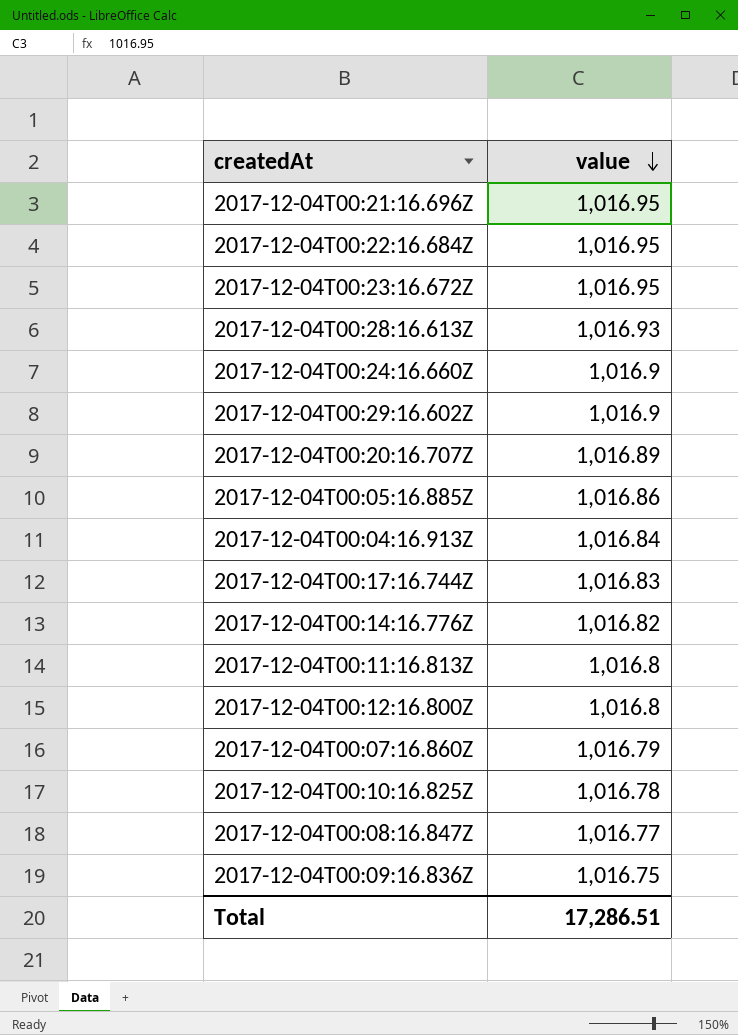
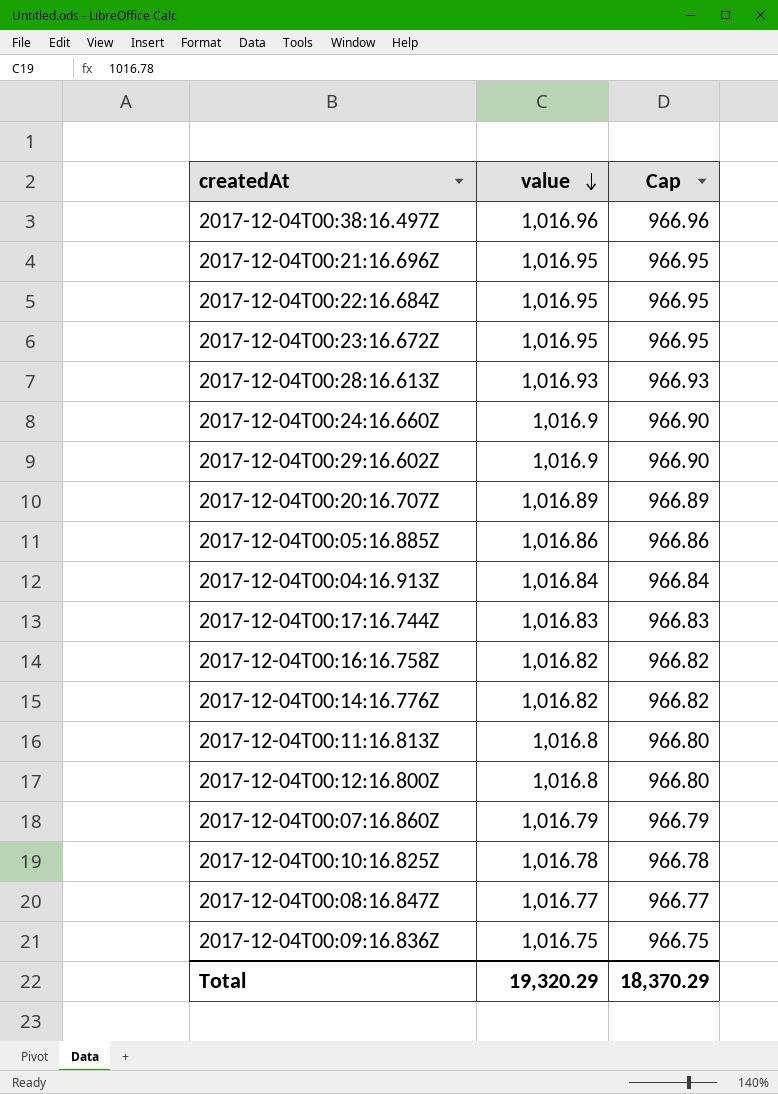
column Cap | formula: none -> [value] - 50
row 2017-12-04T00:38:16.497Z: none -> 1,016.96 | 966.96
row 2017-12-04T00:16:16.758Z: none -> 1,016.82 | 966.82
Total | value: 17,286.51 -> 19,320.29

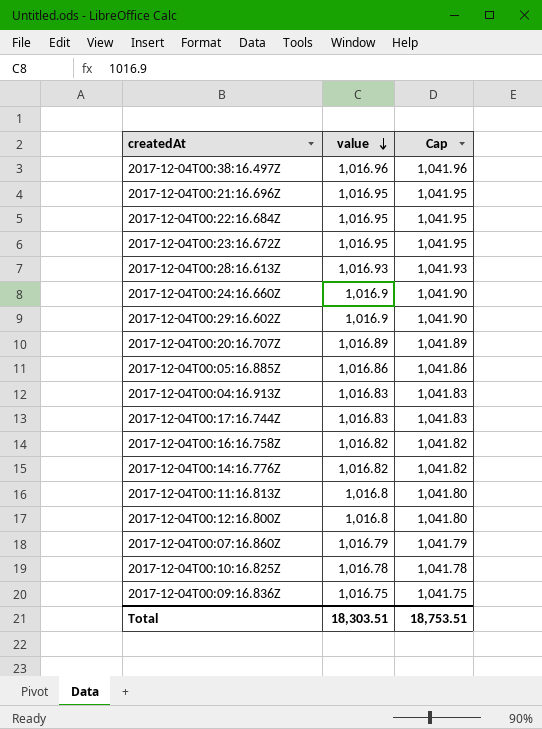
column Cap | formula: [value] - 50 -> [value] + 25
row 2017-12-04T00:08:16.847Z: 1,016.77 | 966.77 -> none
2017-12-04T00:04:16.913Z | value: 1,016.84 -> 1,016.83
Total | value: 19,320.29 -> 18,303.51
Total | Cap: 18,370.29 -> 18,753.51

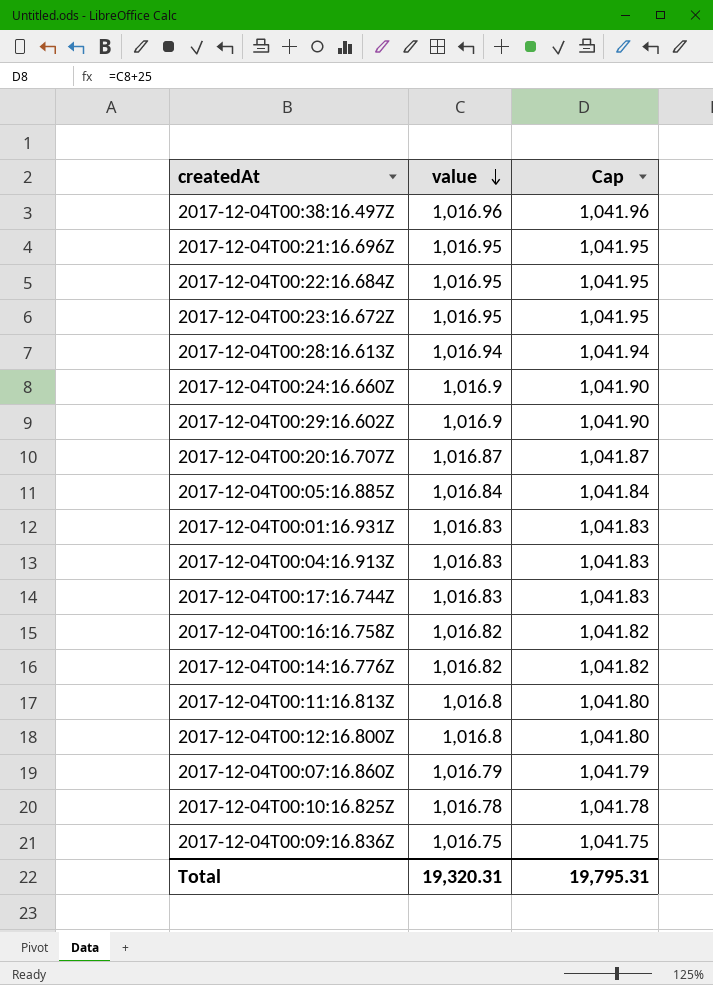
2017-12-04T00:28:16.613Z | value: 1,016.93 -> 1,016.94
2017-12-04T00:28:16.613Z | Cap: 1,041.93 -> 1,041.94
2017-12-04T00:20:16.707Z | value: 1,016.89 -> 1,016.87
2017-12-04T00:20:16.707Z | Cap: 1,041.89 -> 1,041.87
2017-12-04T00:05:16.885Z | value: 1,016.86 -> 1,016.84
2017-12-04T00:05:16.885Z | Cap: 1,041.86 -> 1,041.84
row 2017-12-04T00:01:16.931Z: none -> 1,016.83 | 1,041.83
Total | value: 18,303.51 -> 19,320.31
Total | Cap: 18,753.51 -> 19,795.31

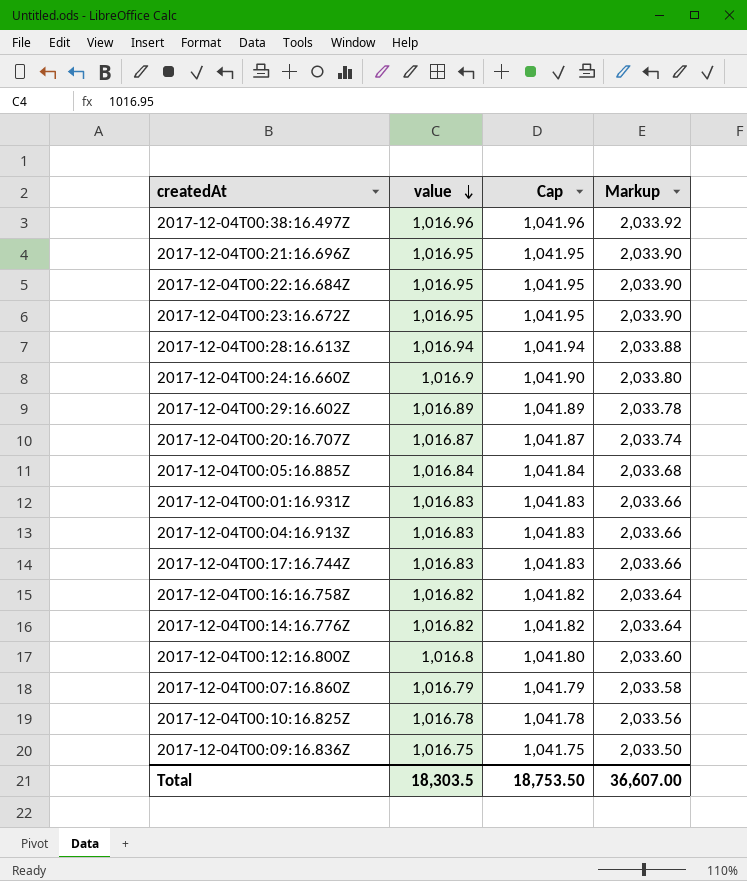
column Markup | formula: none -> [value] * 2
row 2017-12-04T00:11:16.813Z: 1,016.8 | 1,041.80 -> none
2017-12-04T00:29:16.602Z | value: 1,016.9 -> 1,016.89
2017-12-04T00:29:16.602Z | Cap: 1,041.90 -> 1,041.89
Total | value: 19,320.31 -> 18,303.5
Total | Cap: 19,795.31 -> 18,753.50

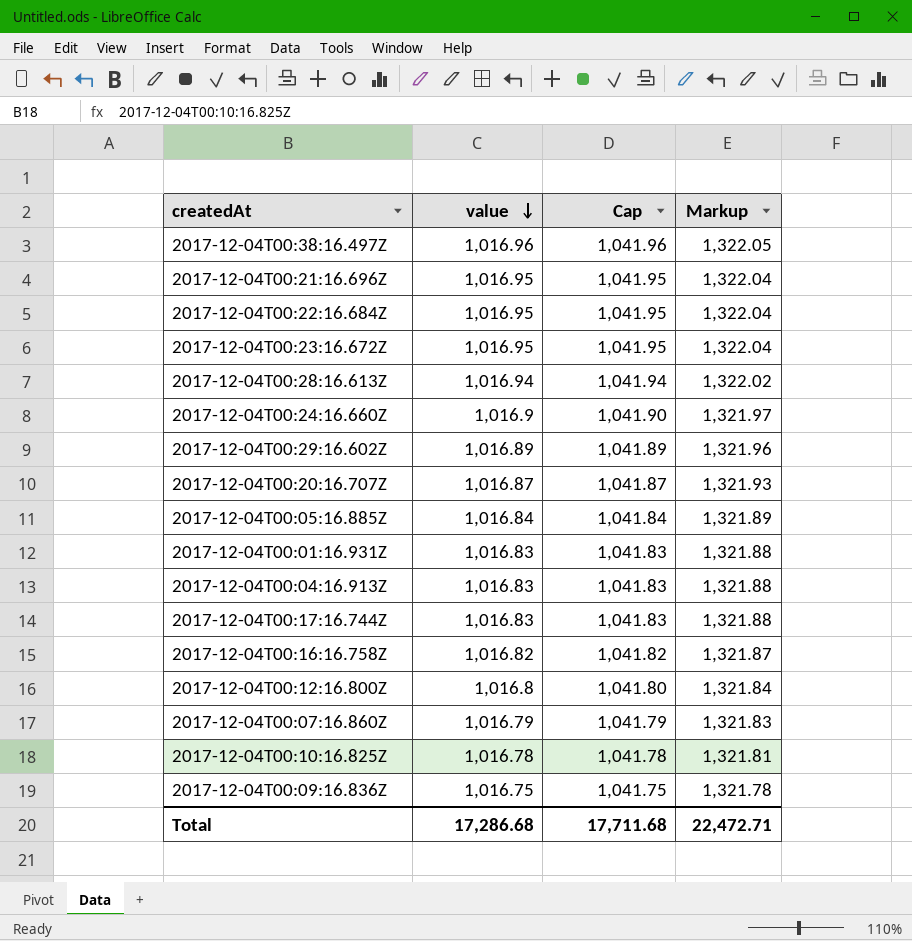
column Markup | formula: [value] * 2 -> [value] * 1.3
row 2017-12-04T00:14:16.776Z: 1,016.82 | 1,041.82 | 2,033.64 -> none
Total | value: 18,303.5 -> 17,286.68
Total | Cap: 18,753.50 -> 17,711.68
Total | Markup: 36,607.00 -> 22,472.71

